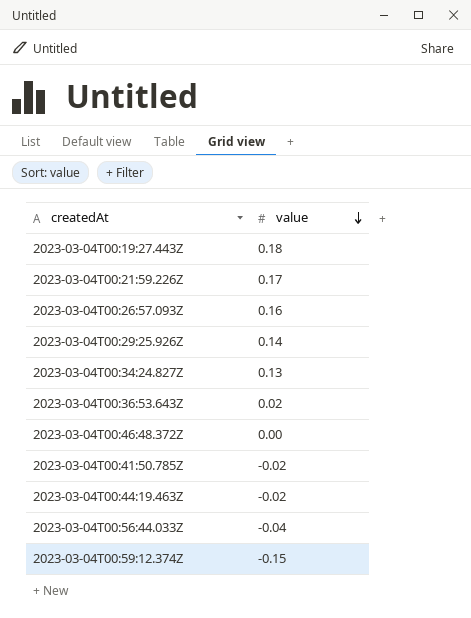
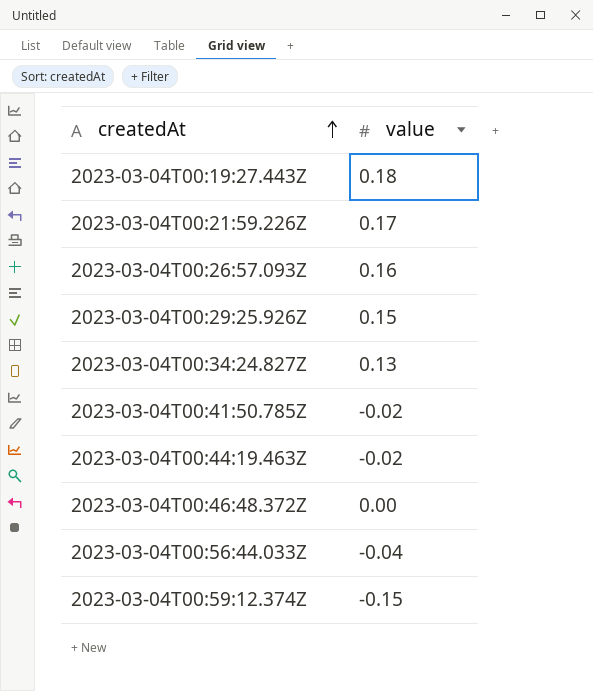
row order: value descending -> createdAt ascending
row 2023-03-04T00:36:53.643Z: 0.02 -> none
2023-03-04T00:29:25.926Z | value: 0.14 -> 0.15

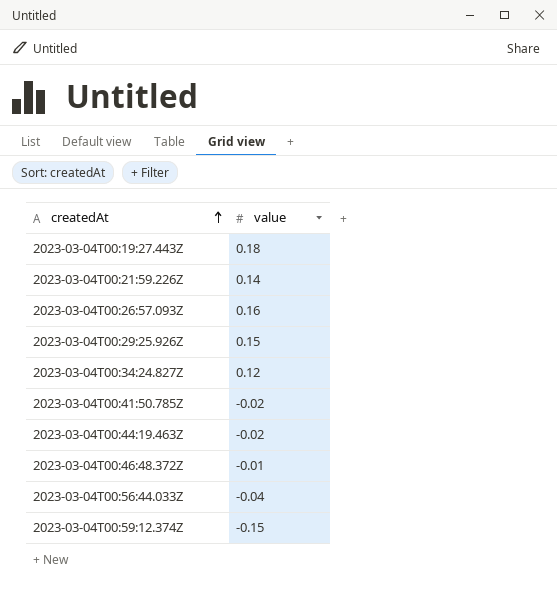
2023-03-04T00:21:59.226Z | value: 0.17 -> 0.14
2023-03-04T00:34:24.827Z | value: 0.13 -> 0.12
2023-03-04T00:46:48.372Z | value: 0.00 -> -0.01

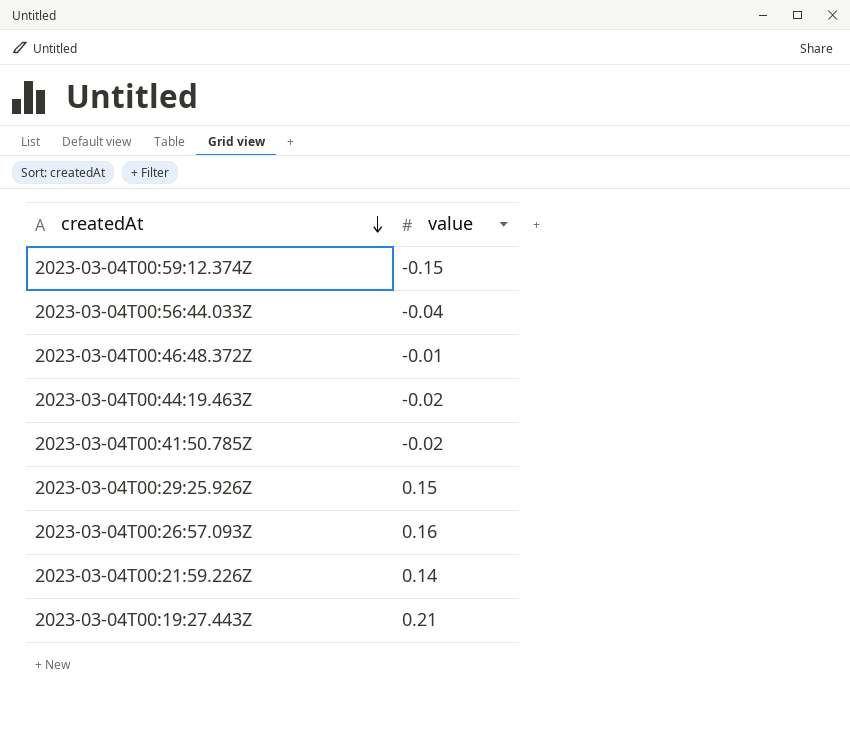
row order: createdAt ascending -> createdAt descending
row 2023-03-04T00:34:24.827Z: 0.12 -> none
2023-03-04T00:19:27.443Z | value: 0.18 -> 0.21

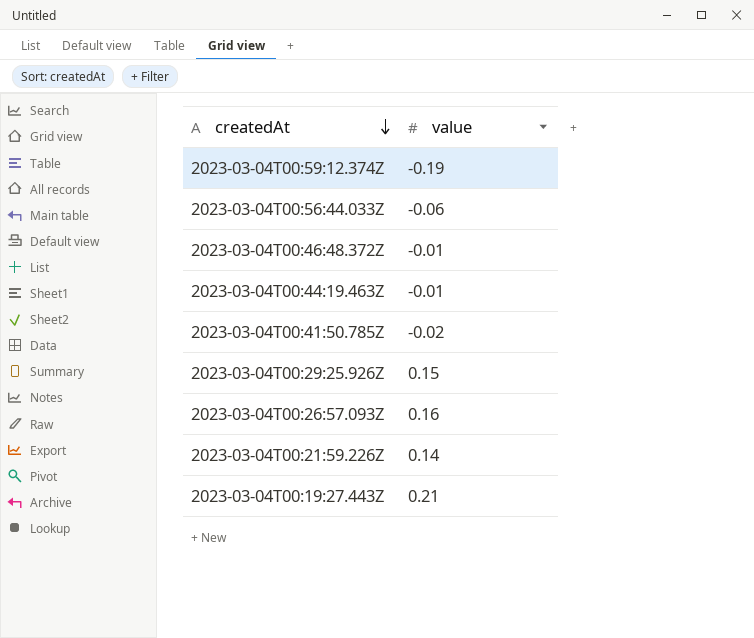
2023-03-04T00:59:12.374Z | value: -0.15 -> -0.19
2023-03-04T00:56:44.033Z | value: -0.04 -> -0.06
2023-03-04T00:44:19.463Z | value: -0.02 -> -0.01

